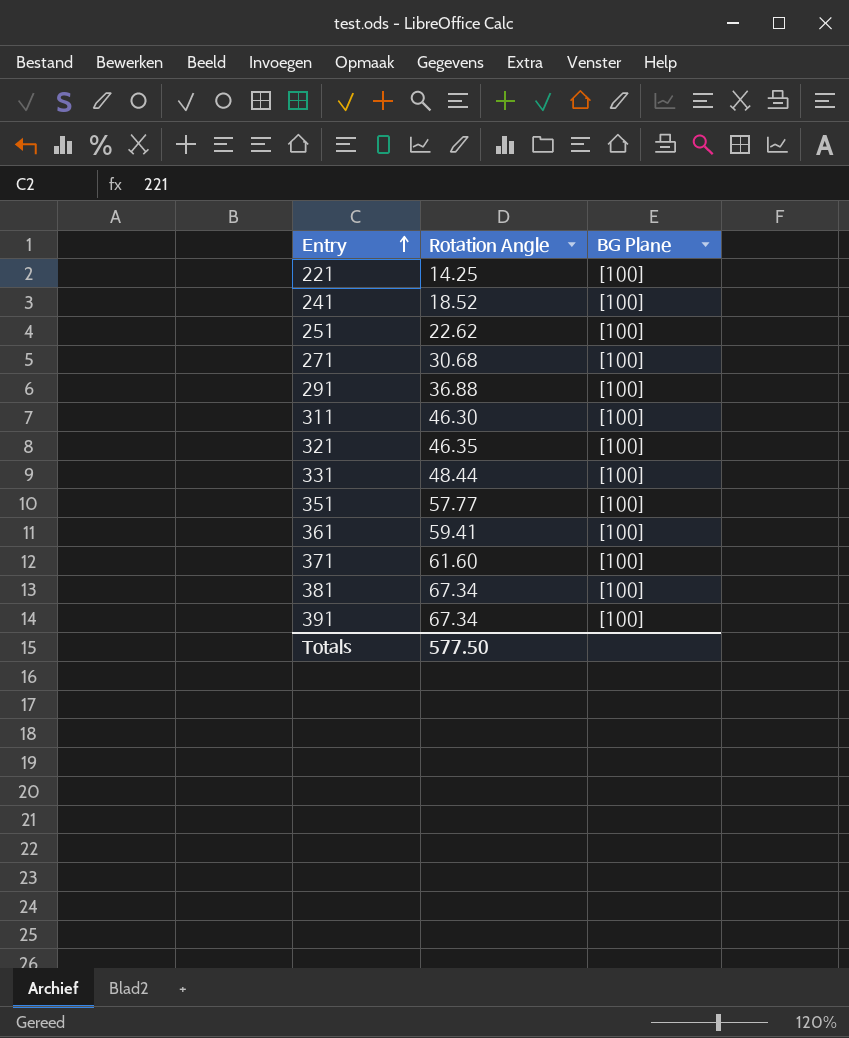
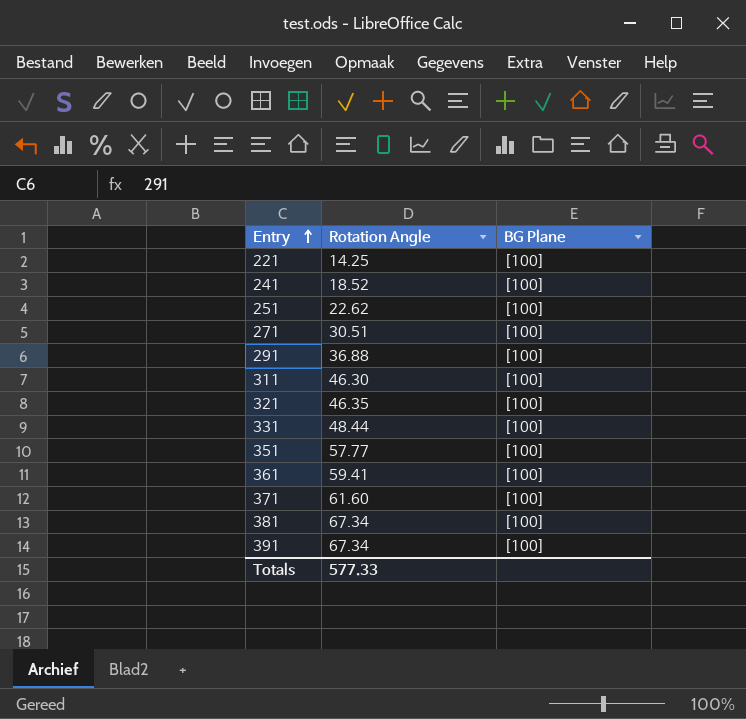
271 | Rotation Angle: 30.68 -> 30.51
Totals | Rotation Angle: 577.50 -> 577.33

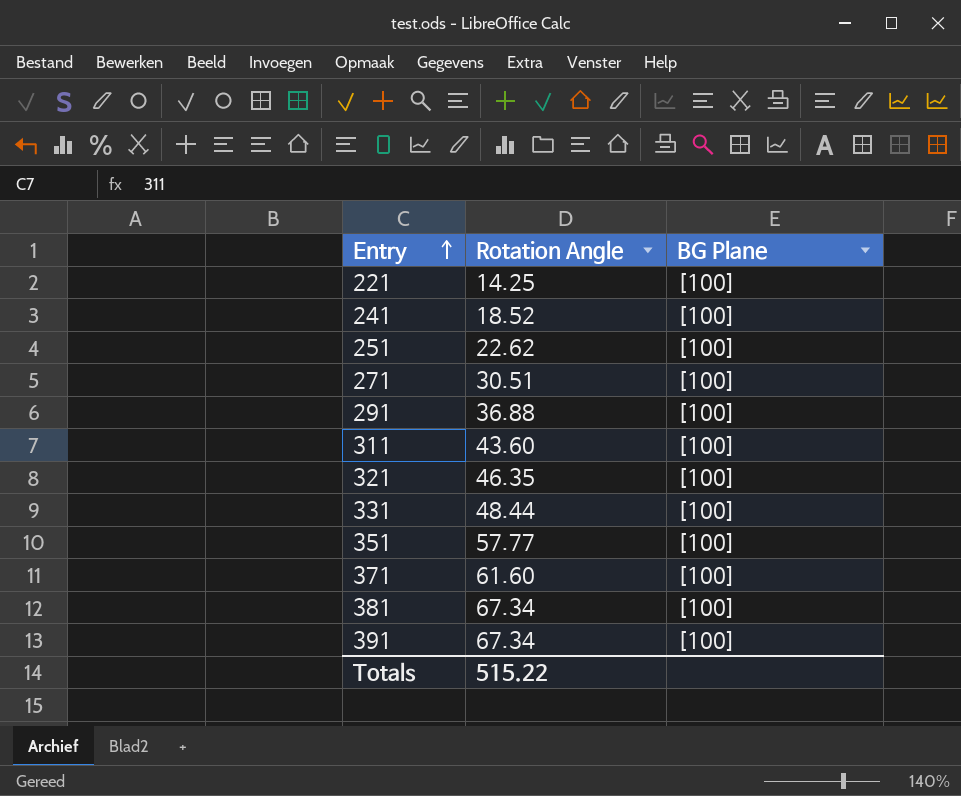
row 361: 59.41 | [100] -> none
311 | Rotation Angle: 46.30 -> 43.60
Totals | Rotation Angle: 577.33 -> 515.22

